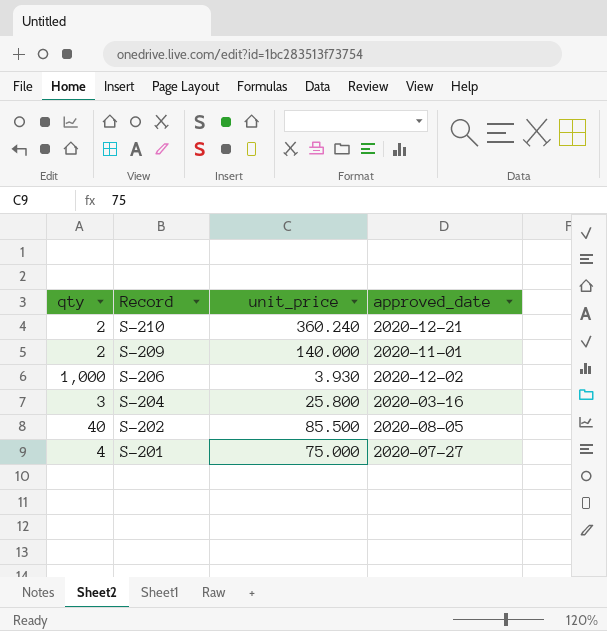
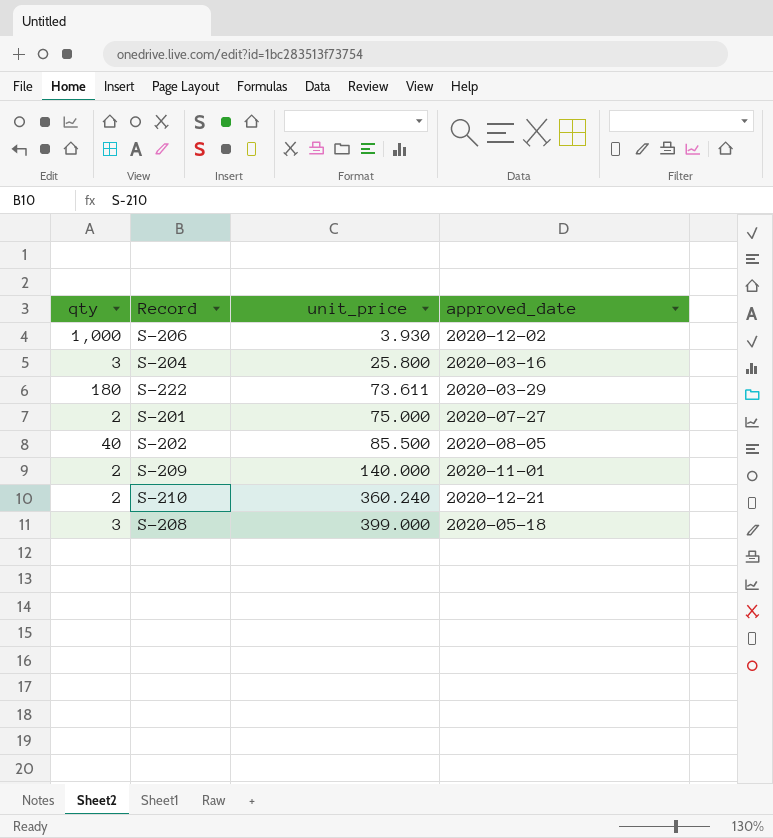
row order: Record descending -> unit_price ascending
row S-222: none -> 180 | 73.611 | 2020-03-29
S-201 | qty: 4 -> 2
row S-208: none -> 3 | 399.000 | 2020-05-18

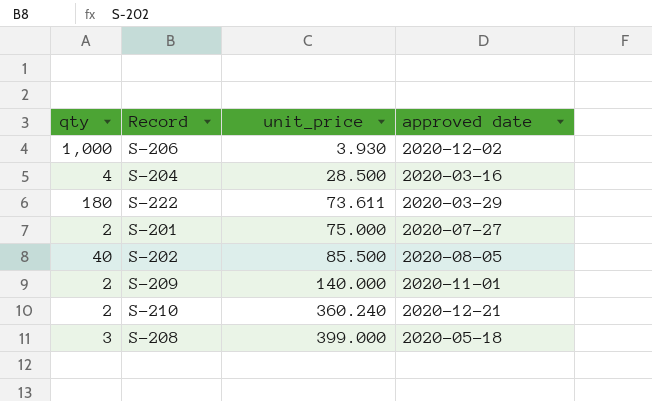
column name: approved_date -> approved date
S-204 | qty: 3 -> 4
S-204 | unit_price: 25.800 -> 28.500

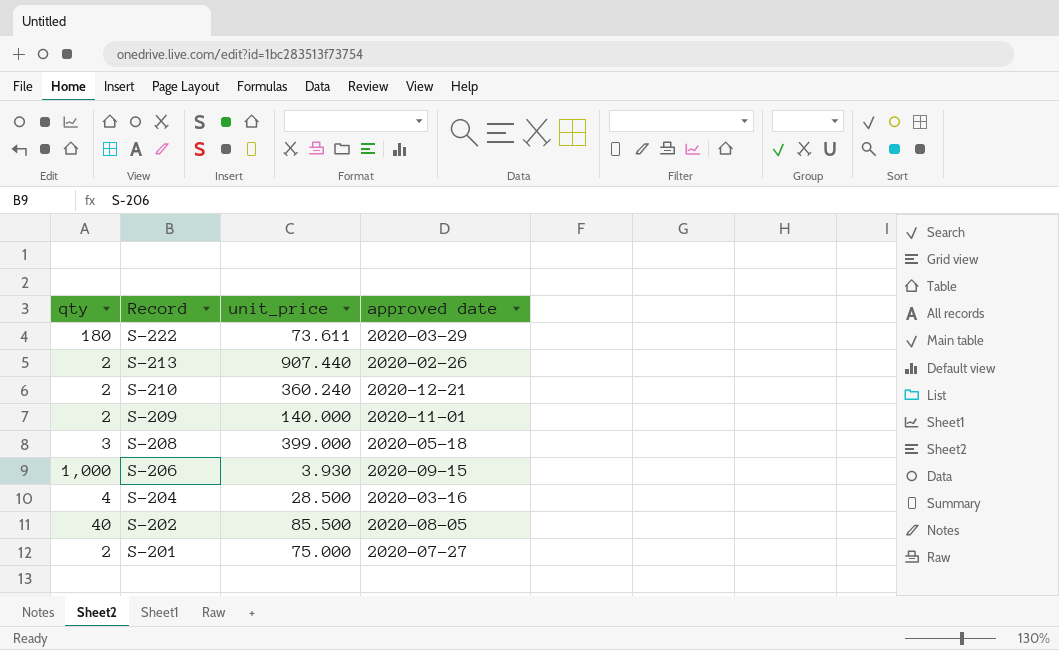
row order: unit_price ascending -> Record descending
row S-213: none -> 2 | 907.440 | 2020-02-26
S-206 | approved date: 2020-12-02 -> 2020-09-15

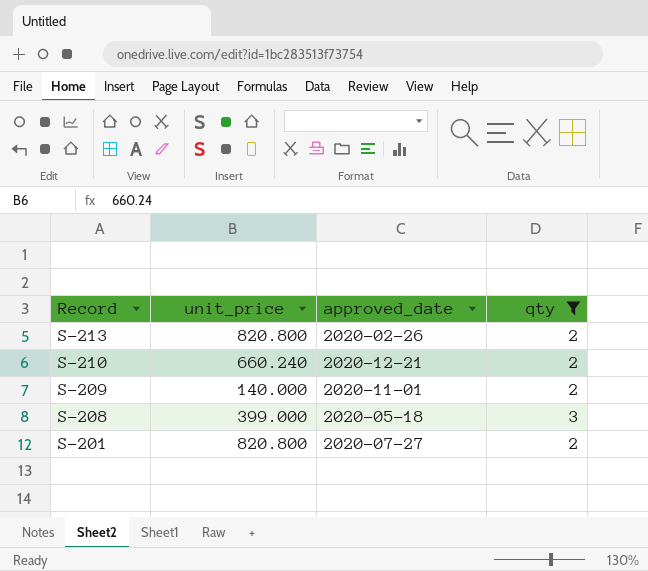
filter: none -> qty <= 3
column name: approved date -> approved_date
column qty | position: 1 -> 4
S-213 | unit_price: 907.440 -> 820.800
S-210 | unit_price: 360.240 -> 660.240
S-201 | unit_price: 75.000 -> 820.800

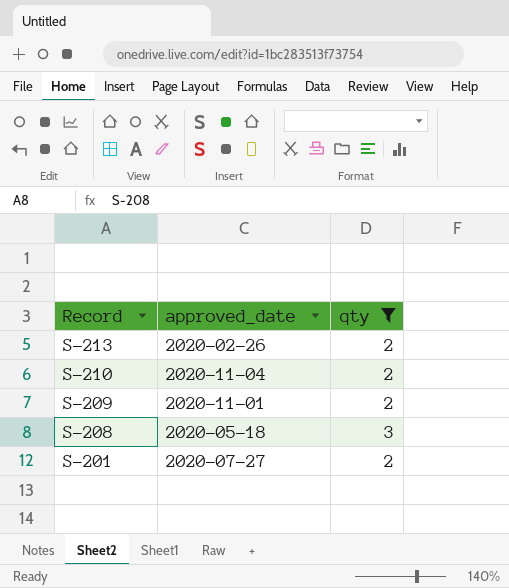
column unit_price | position: 2 -> none
S-210 | approved_date: 2020-12-21 -> 2020-11-04

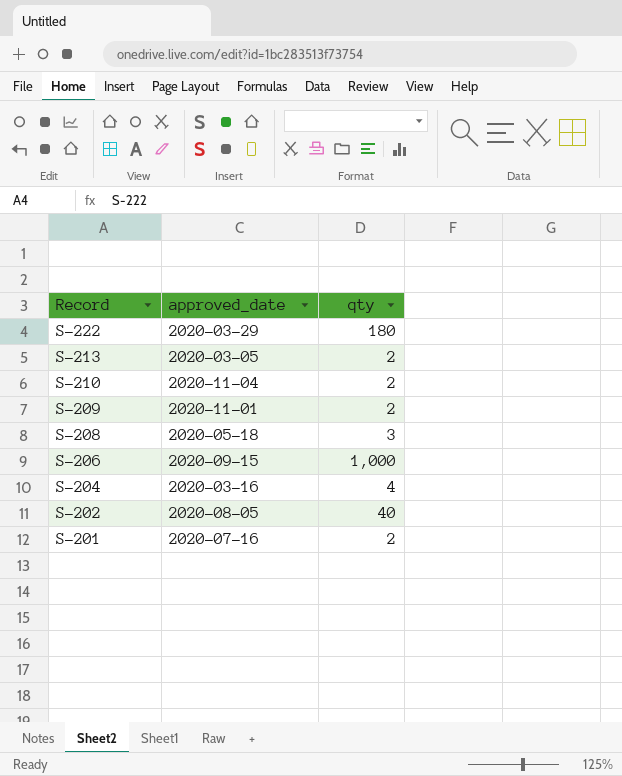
filter: qty <= 3 -> none
S-213 | approved_date: 2020-02-26 -> 2020-03-05
S-201 | approved_date: 2020-07-27 -> 2020-07-16

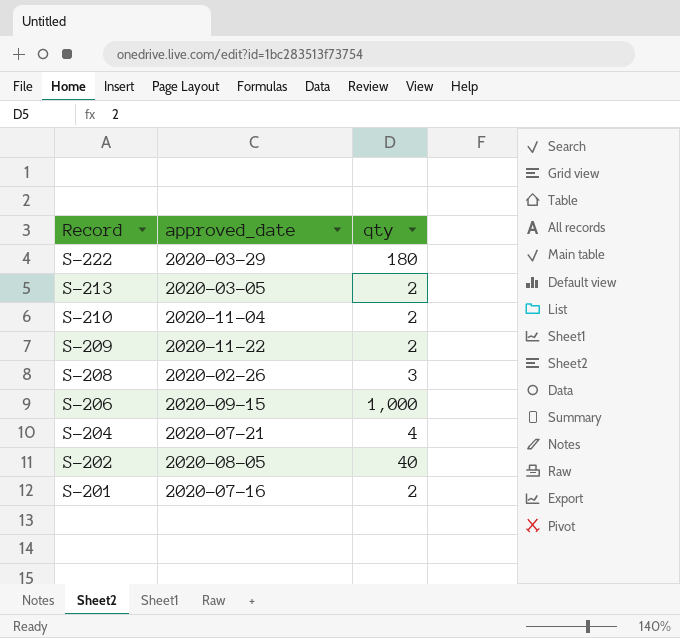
S-209 | approved_date: 2020-11-01 -> 2020-11-22
S-208 | approved_date: 2020-05-18 -> 2020-02-26
S-204 | approved_date: 2020-03-16 -> 2020-07-21

